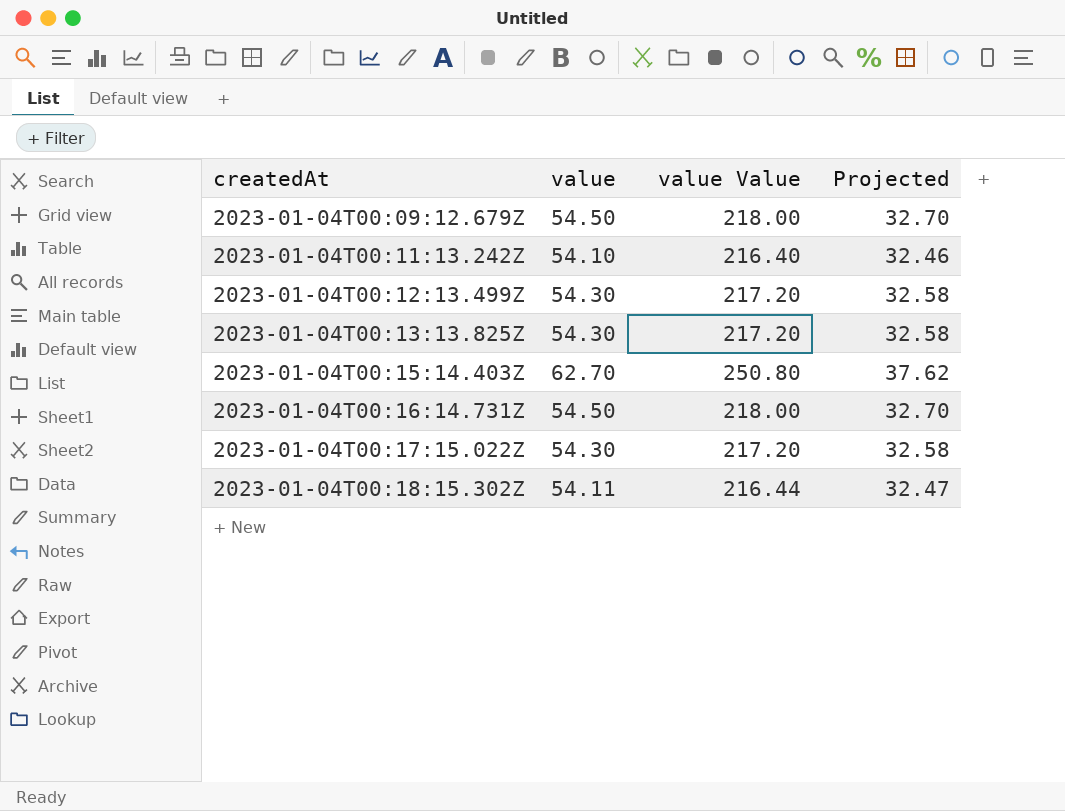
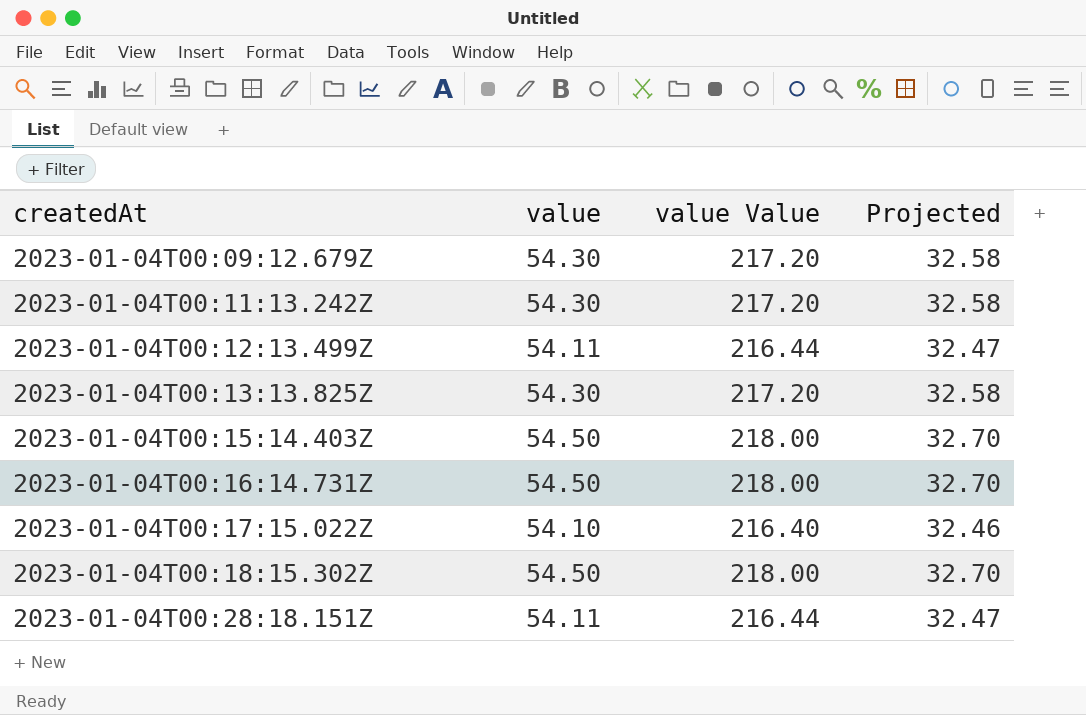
2023-01-04T00:09:12.679Z | value: 54.50 -> 54.30
2023-01-04T00:09:12.679Z | value Value: 218.00 -> 217.20
2023-01-04T00:09:12.679Z | Projected: 32.70 -> 32.58
2023-01-04T00:11:13.242Z | value: 54.10 -> 54.30
2023-01-04T00:11:13.242Z | value Value: 216.40 -> 217.20
2023-01-04T00:11:13.242Z | Projected: 32.46 -> 32.58
2023-01-04T00:12:13.499Z | value: 54.30 -> 54.11
2023-01-04T00:12:13.499Z | value Value: 217.20 -> 216.44
2023-01-04T00:12:13.499Z | Projected: 32.58 -> 32.47
2023-01-04T00:15:14.403Z | value: 62.70 -> 54.50
2023-01-04T00:15:14.403Z | value Value: 250.80 -> 218.00
2023-01-04T00:15:14.403Z | Projected: 37.62 -> 32.70
2023-01-04T00:17:15.022Z | value: 54.30 -> 54.10
2023-01-04T00:17:15.022Z | value Value: 217.20 -> 216.40
2023-01-04T00:17:15.022Z | Projected: 32.58 -> 32.46
2023-01-04T00:18:15.302Z | value: 54.11 -> 54.50
2023-01-04T00:18:15.302Z | value Value: 216.44 -> 218.00
2023-01-04T00:18:15.302Z | Projected: 32.47 -> 32.70
row 2023-01-04T00:28:18.151Z: none -> 54.11 | 216.44 | 32.47

